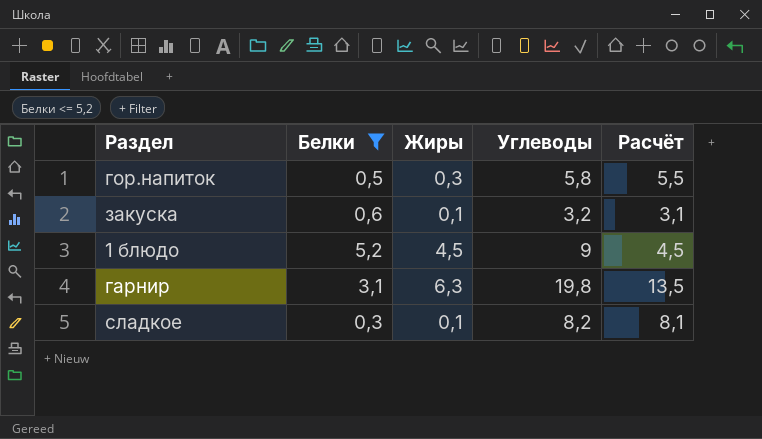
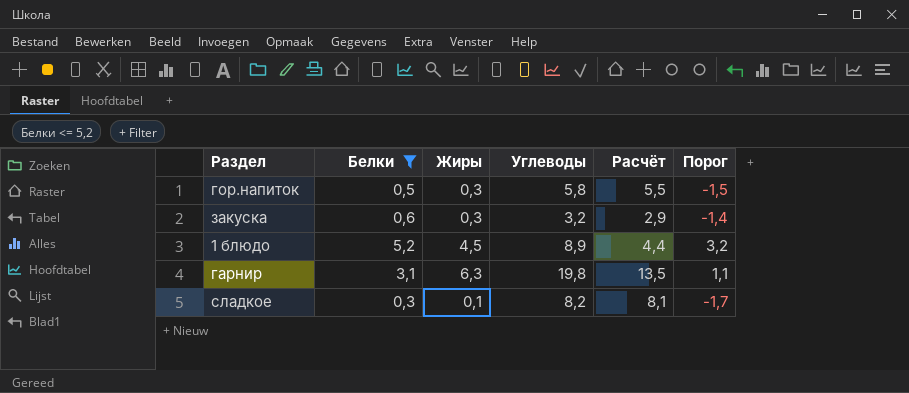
column Порог | formula: none -> [Белки] - 2
закуска | Жиры: 0,1 -> 0,3
закуска | Расчёт: 3,1 -> 2,9
1 блюдо | Углеводы: 9 -> 8,9
1 блюдо | Расчёт: 4,5 -> 4,4

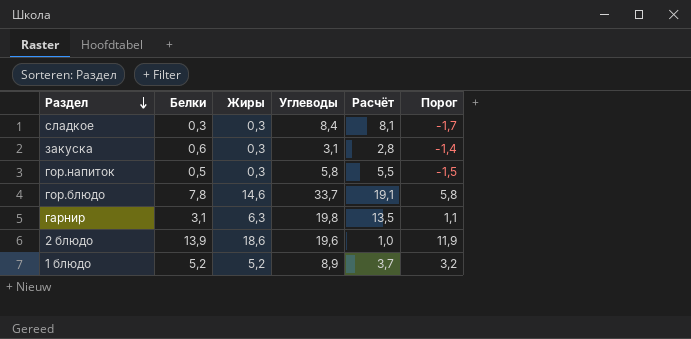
filter: Белки <= 5,2 -> none
row order: none -> Раздел descending
сладкое | Жиры: 0,1 -> 0,3
сладкое | Углеводы: 8,2 -> 8,4
закуска | Углеводы: 3,2 -> 3,1
закуска | Расчёт: 2,9 -> 2,8
1 блюдо | Жиры: 4,5 -> 5,2
1 блюдо | Расчёт: 4,4 -> 3,7

